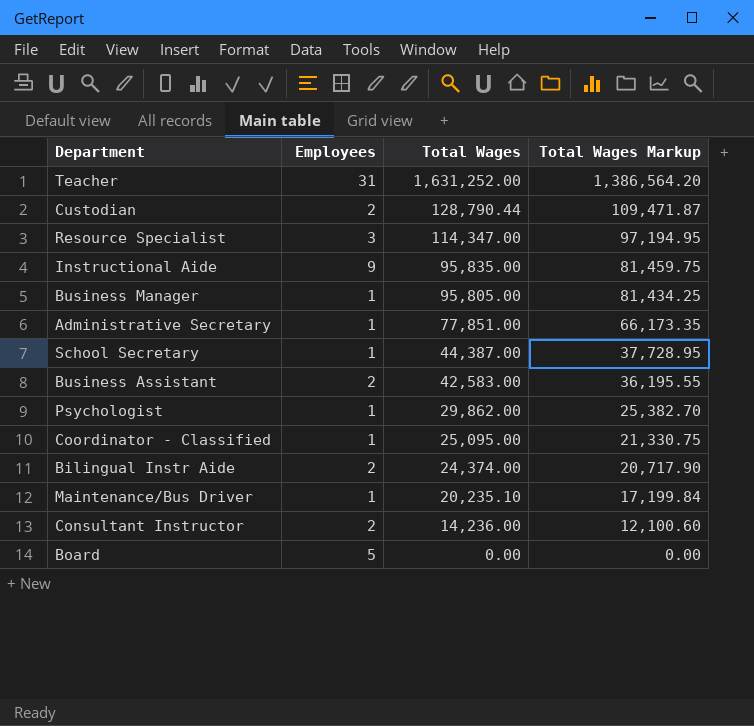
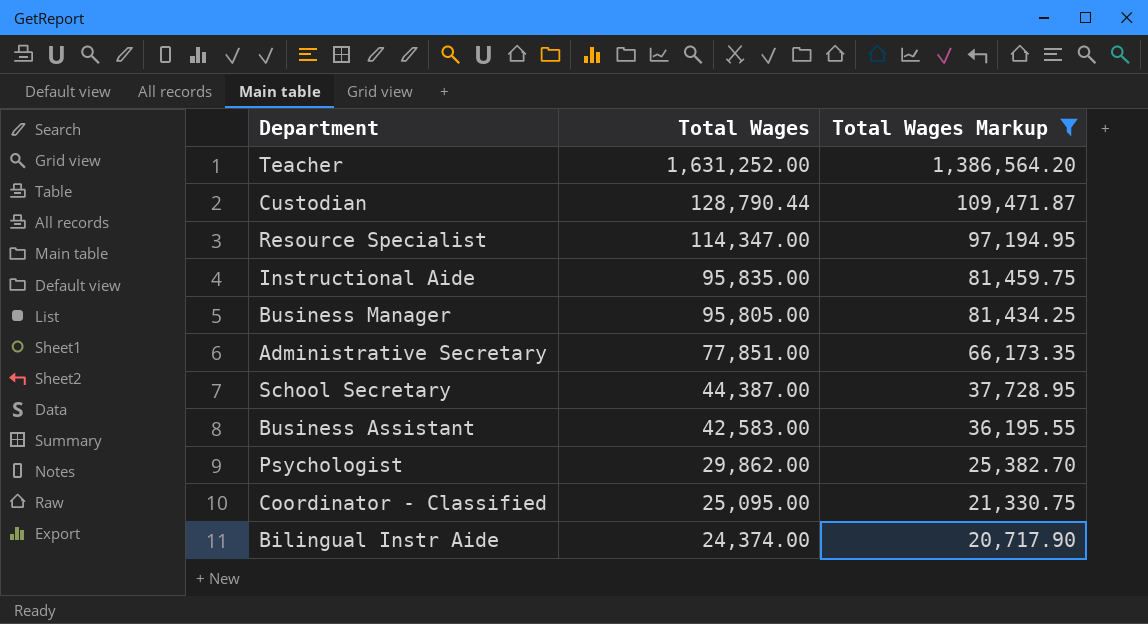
filter: none -> Total Wages Markup >= 20,717.90
column Employees | position: 2 -> none

